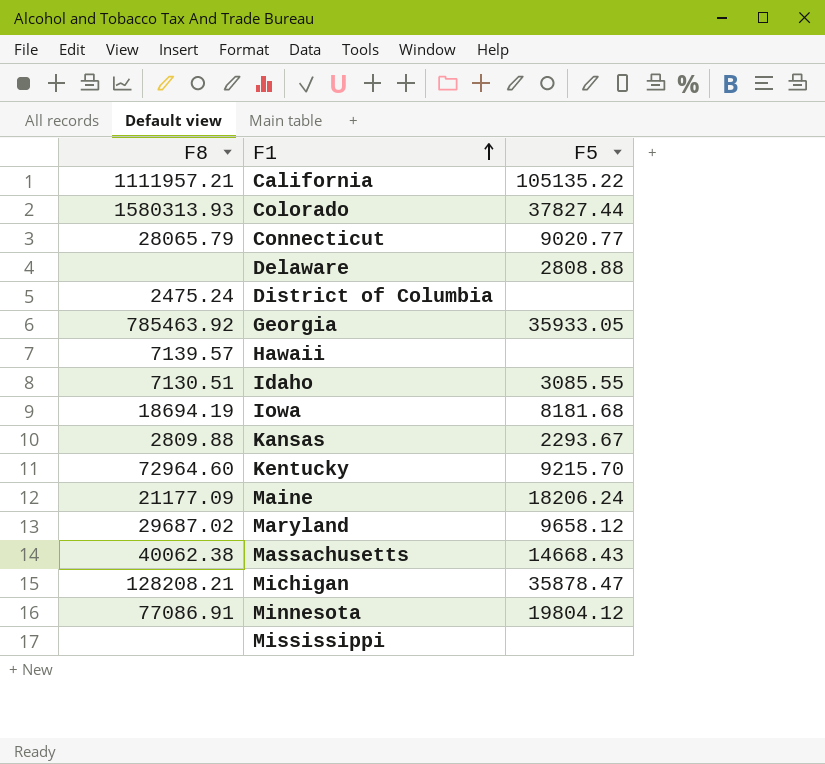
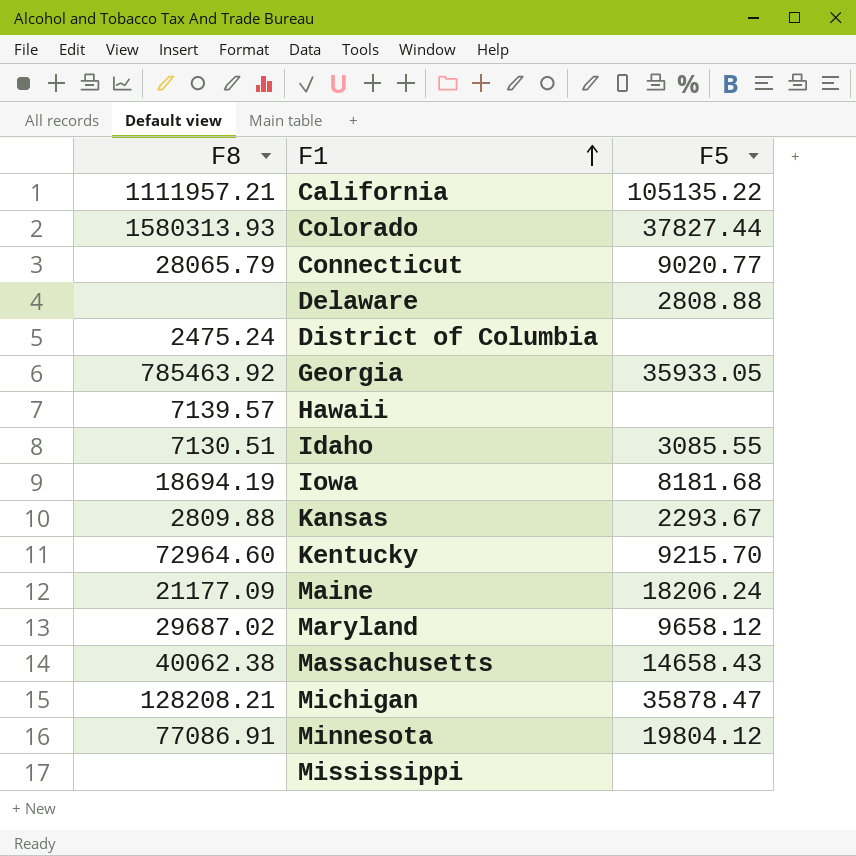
Massachusetts | F5: 14668.43 -> 14658.43

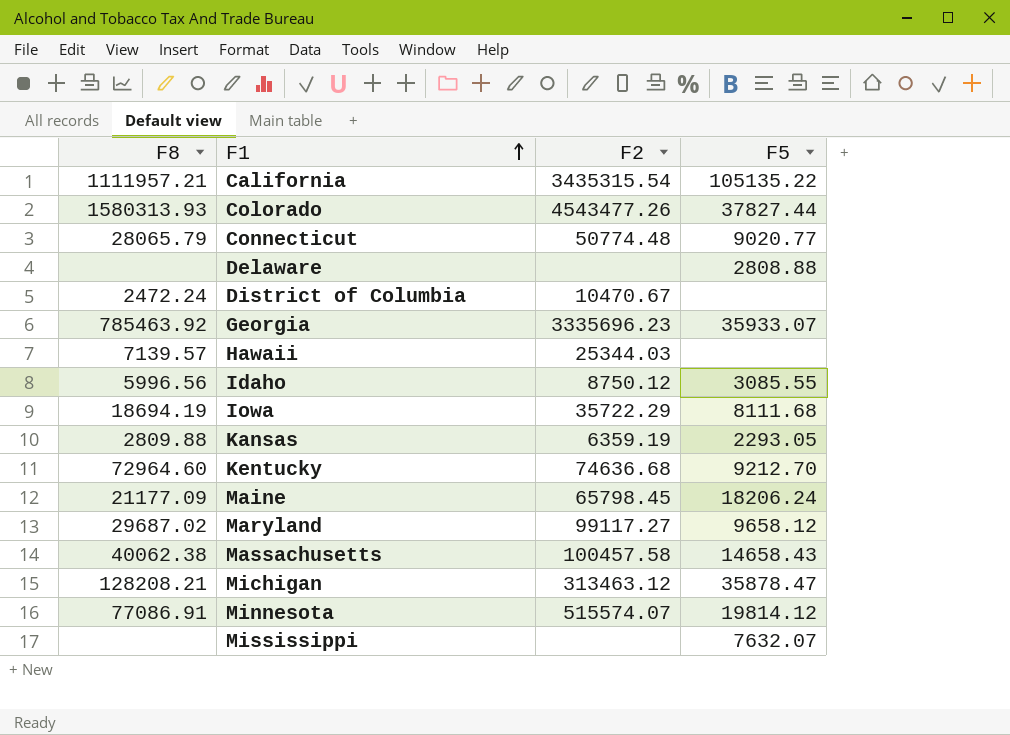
column F2 | position: none -> 3
District of Columbia | F8: 2475.24 -> 2472.24
Georgia | F5: 35933.05 -> 35933.07
Idaho | F8: 7130.51 -> 5996.56
Iowa | F5: 8181.68 -> 8111.68
Kansas | F5: 2293.67 -> 2293.05
Kentucky | F5: 9215.70 -> 9212.70
Minnesota | F5: 19804.12 -> 19814.12
Mississippi | F5: none -> 7632.07

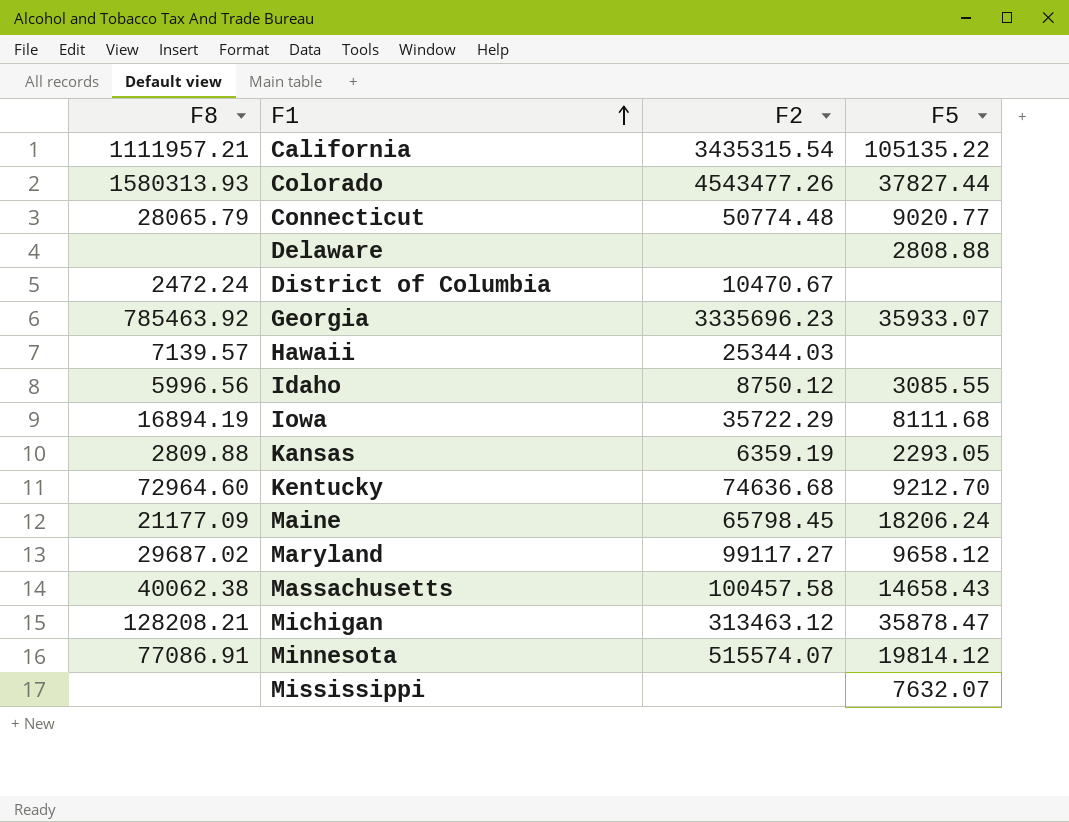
Iowa | F8: 18694.19 -> 16894.19

